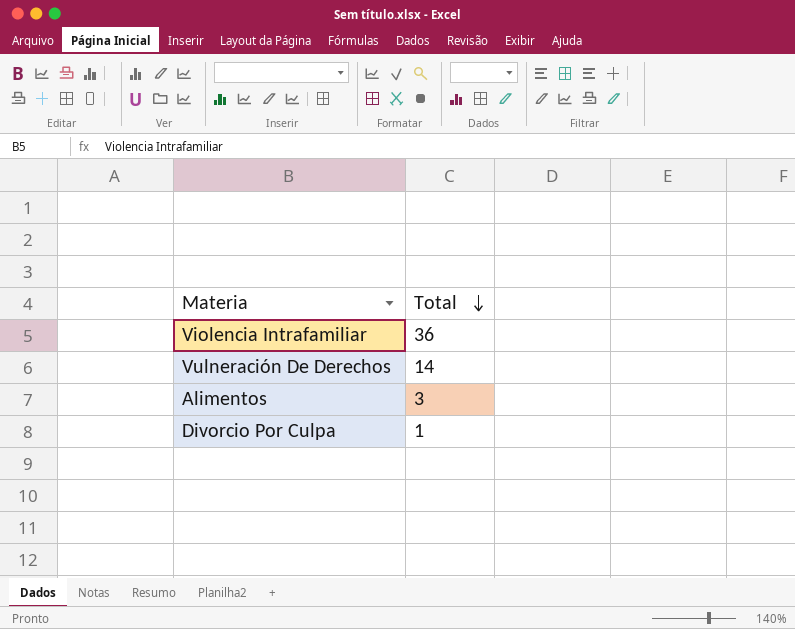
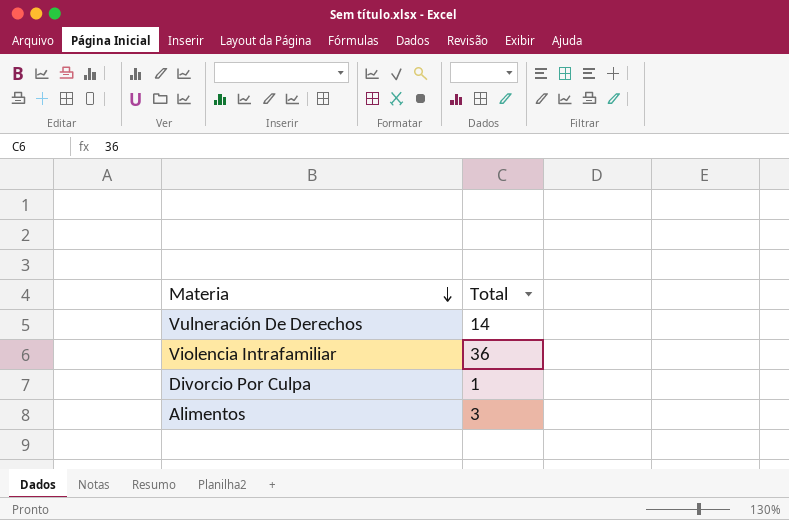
row order: Total descending -> Materia descending

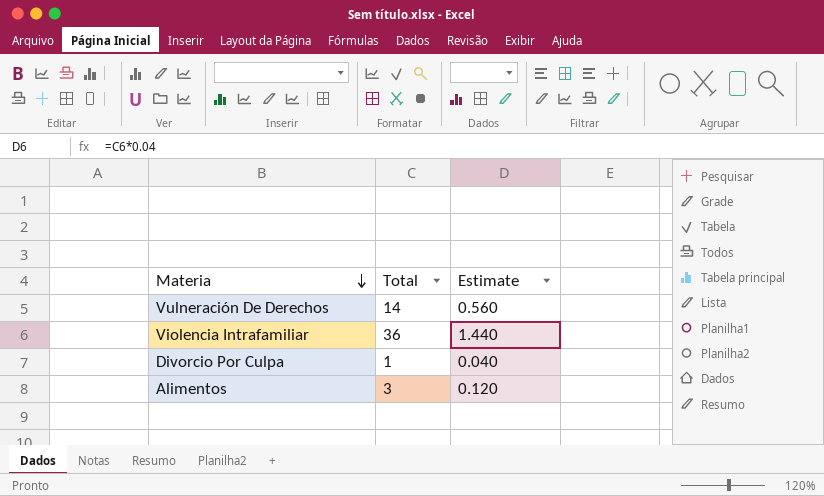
column Estimate | formula: none -> [Total] * 0.04

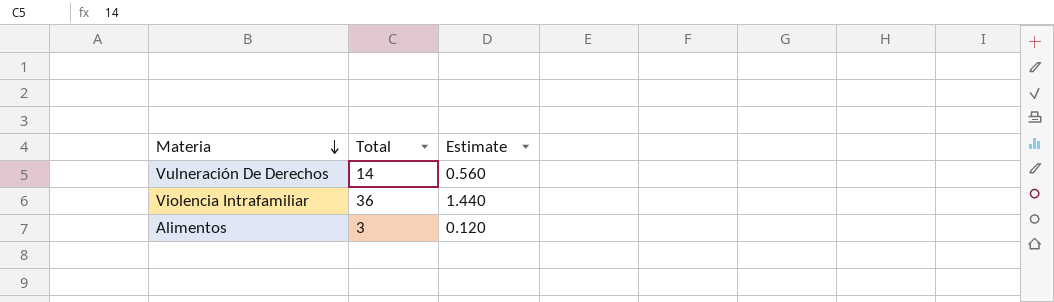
row Divorcio Por Culpa: 1 | 0.040 -> none

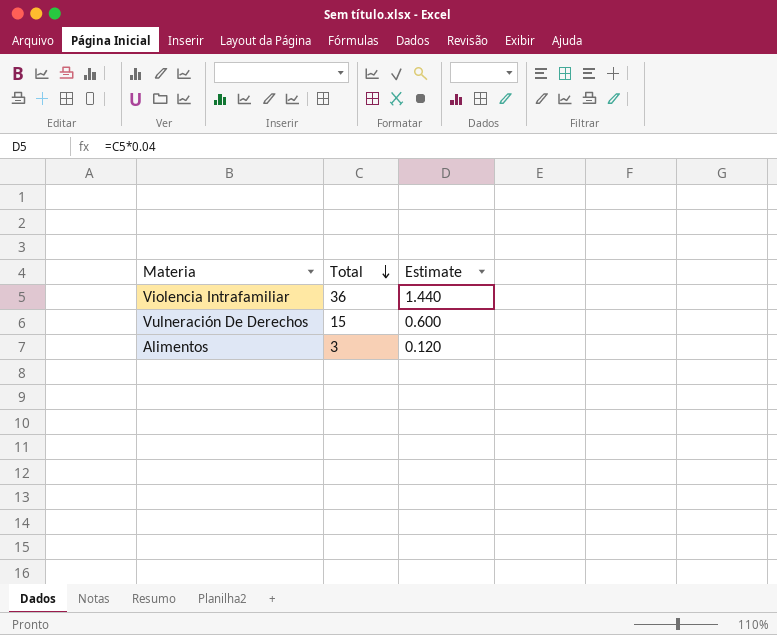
row order: Materia descending -> Total descending
Vulneración De Derechos | Total: 14 -> 15
Vulneración De Derechos | Estimate: 0.560 -> 0.600

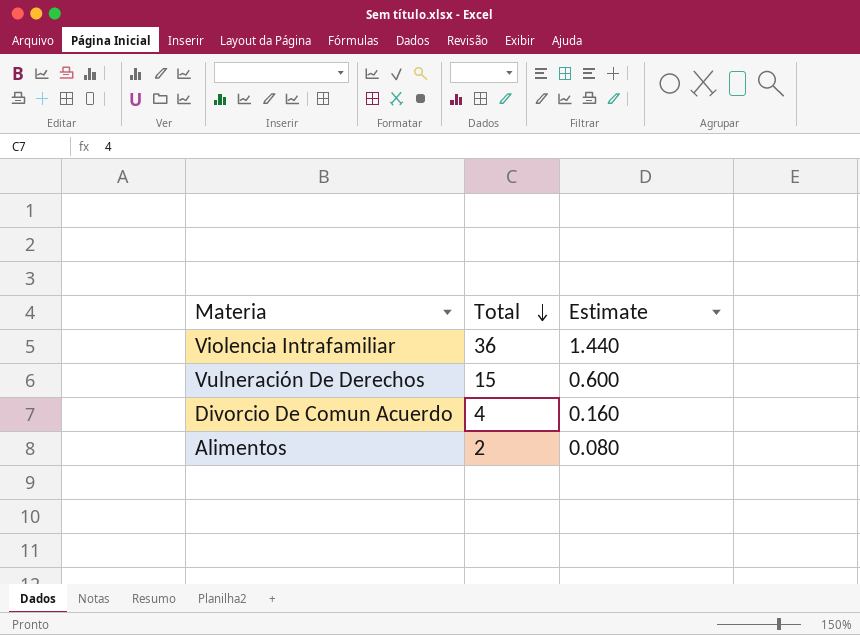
row Divorcio De Comun Acuerdo: none -> 4 | 0.160
Alimentos | Total: 3 -> 2
Alimentos | Estimate: 0.120 -> 0.080

